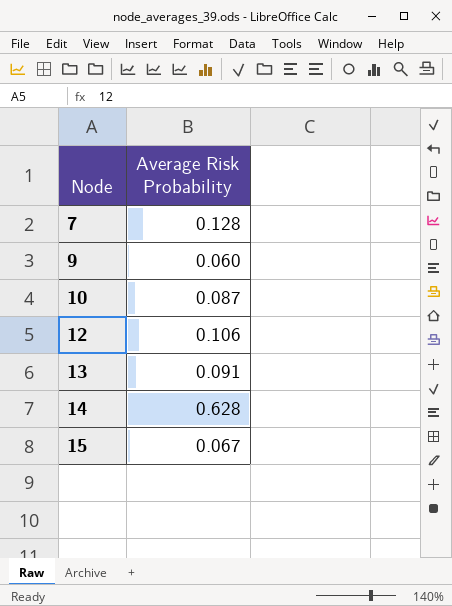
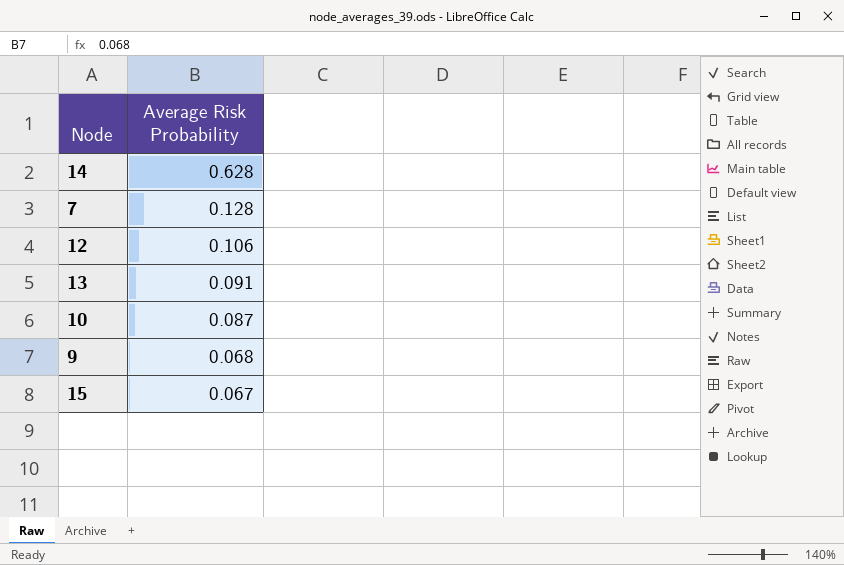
row order: Node ascending -> Average Risk Probability descending
9 | Average Risk Probability: 0.060 -> 0.068

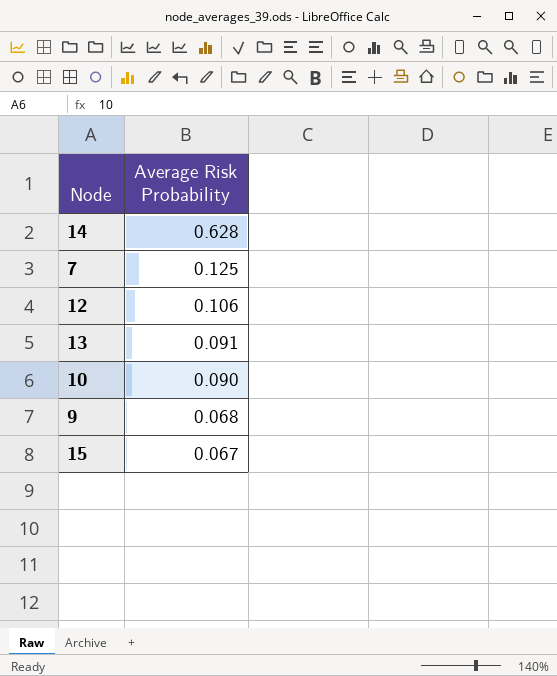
7 | Average Risk Probability: 0.128 -> 0.125
10 | Average Risk Probability: 0.087 -> 0.090

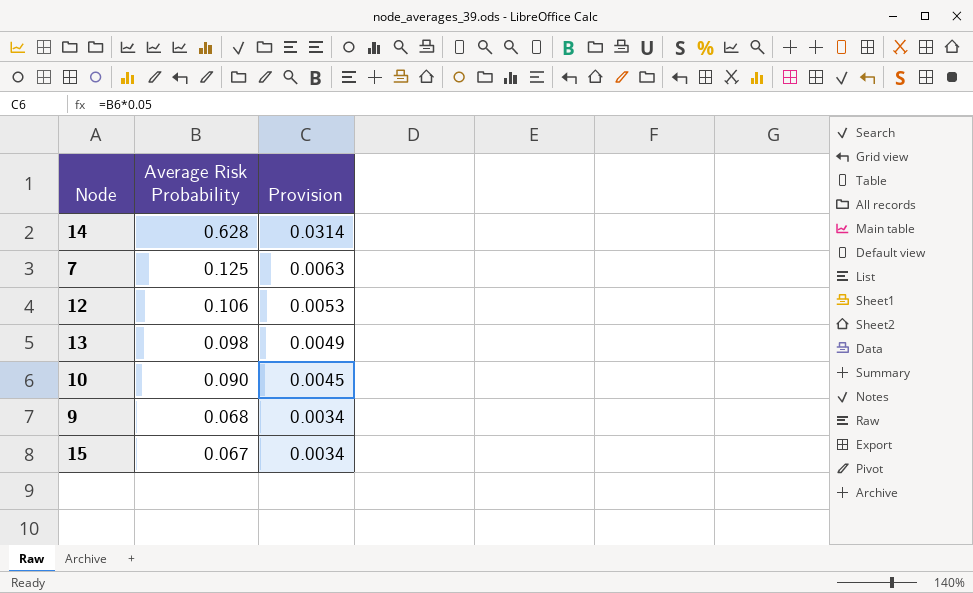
column Provision | formula: none -> [Average Risk Probability] * 0.05
13 | Average Risk Probability: 0.091 -> 0.098

